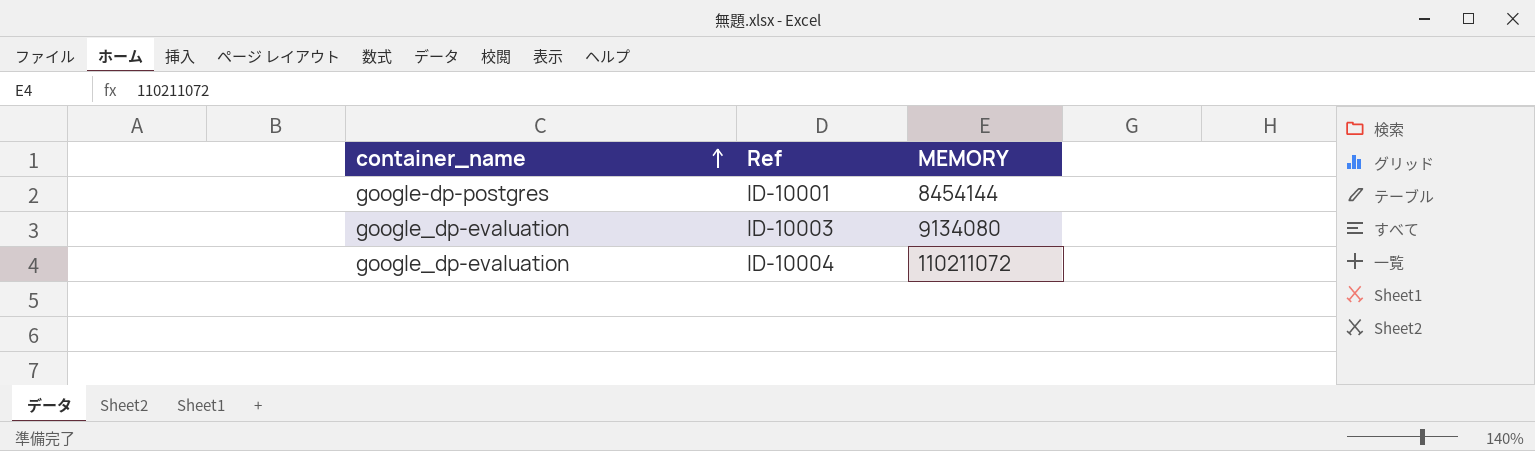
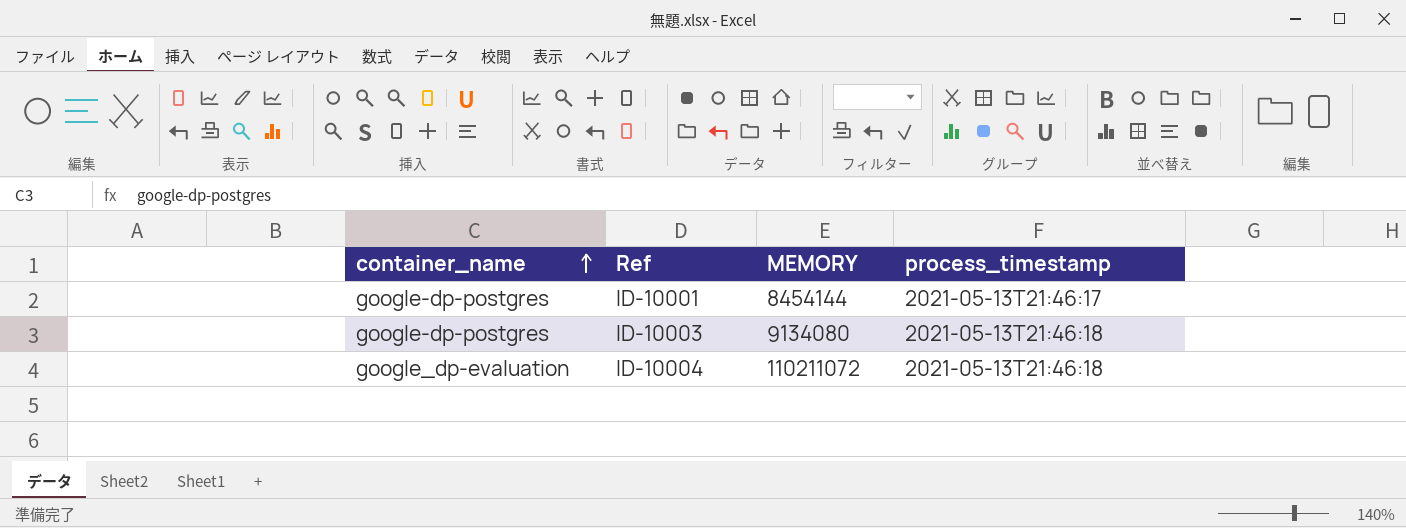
column process_timestamp | position: none -> 4
ID-10003 | container_name: google_dp-evaluation -> google-dp-postgres

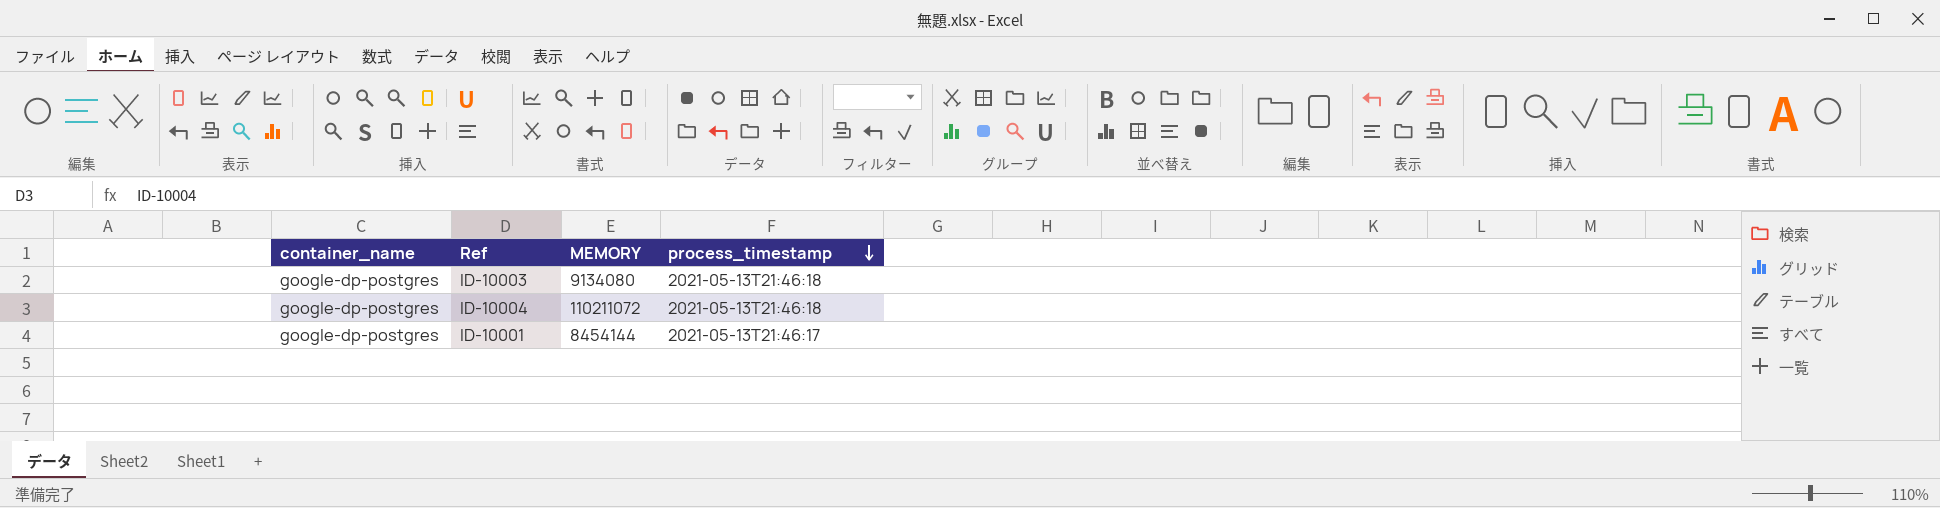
row order: container_name ascending -> process_timestamp descending
ID-10004 | container_name: google_dp-evaluation -> google-dp-postgres

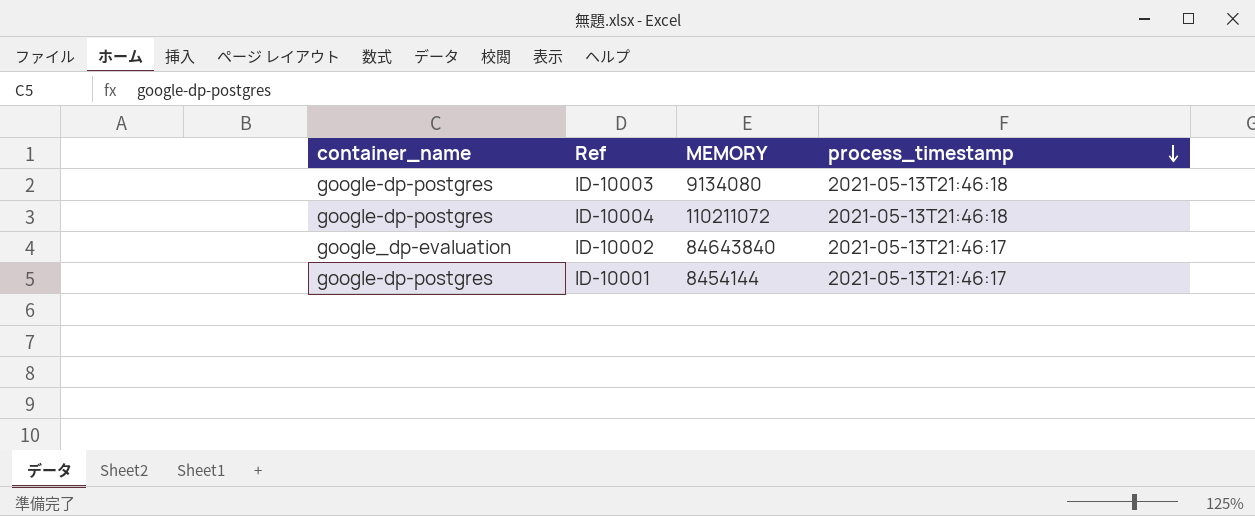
row ID-10002: none -> google_dp-evaluation | 84643840 | 2021-05-13T21:46:17

